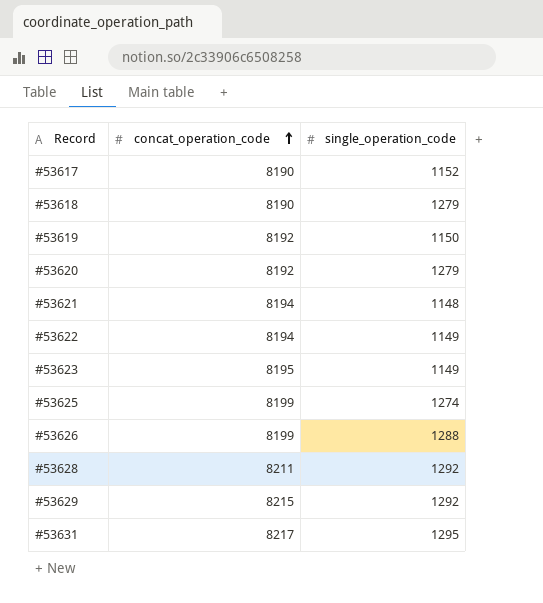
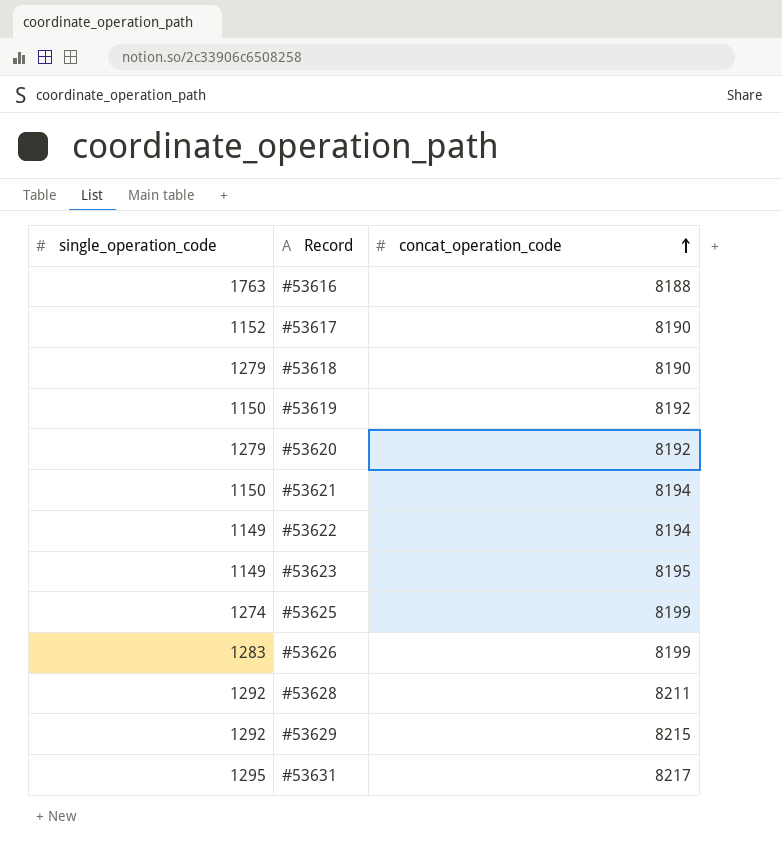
column single_operation_code | position: 3 -> 1
row #53616: none -> 1763 | 8188
#53621 | single_operation_code: 1148 -> 1150
#53626 | single_operation_code: 1288 -> 1283

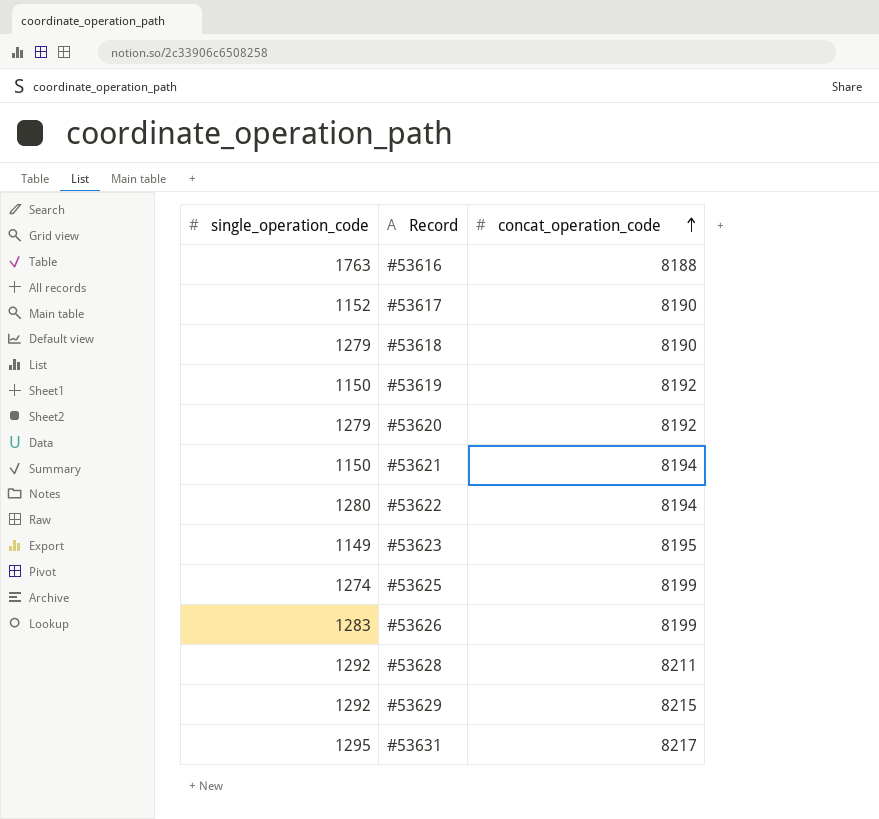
#53622 | single_operation_code: 1149 -> 1280

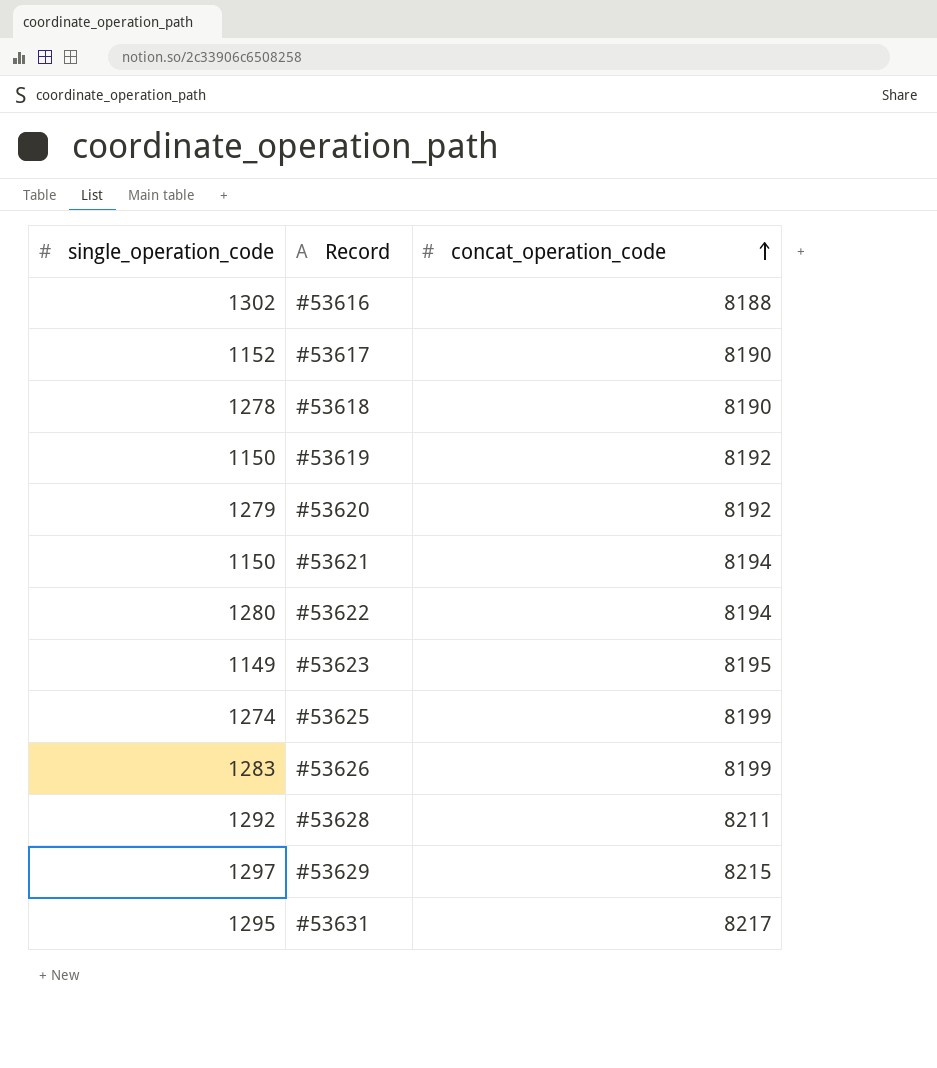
#53616 | single_operation_code: 1763 -> 1302
#53618 | single_operation_code: 1279 -> 1278
#53629 | single_operation_code: 1292 -> 1297

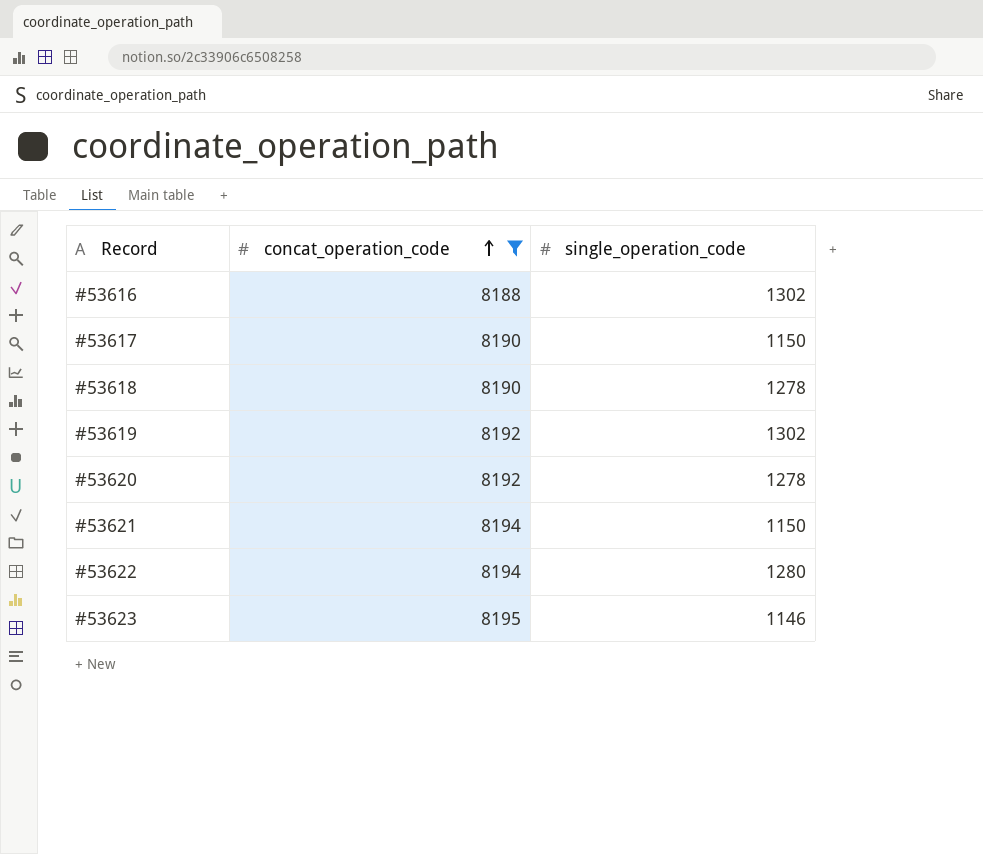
filter: none -> concat_operation_code <= 8195
column single_operation_code | position: 1 -> 3
#53617 | single_operation_code: 1152 -> 1150
#53619 | single_operation_code: 1150 -> 1302
#53620 | single_operation_code: 1279 -> 1278
#53623 | single_operation_code: 1149 -> 1146

